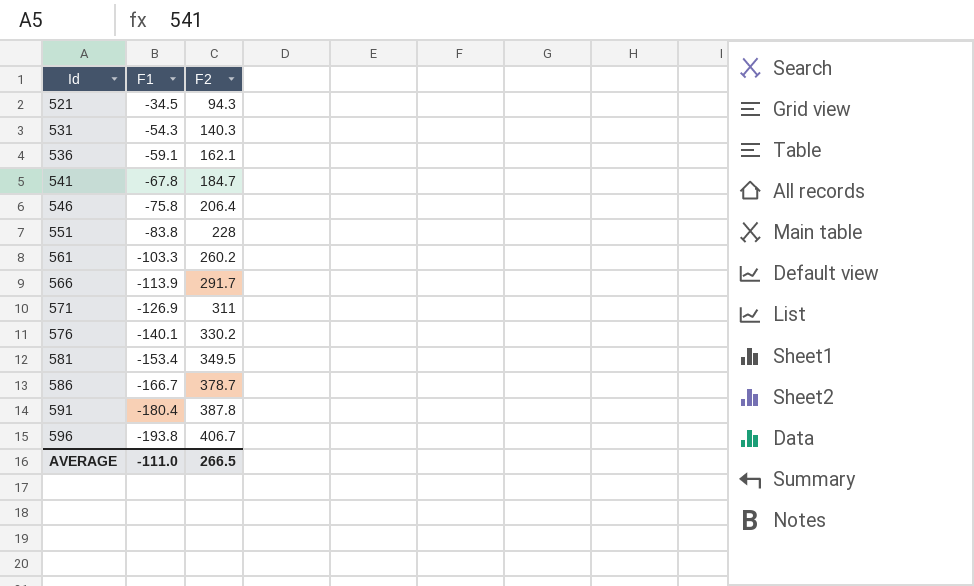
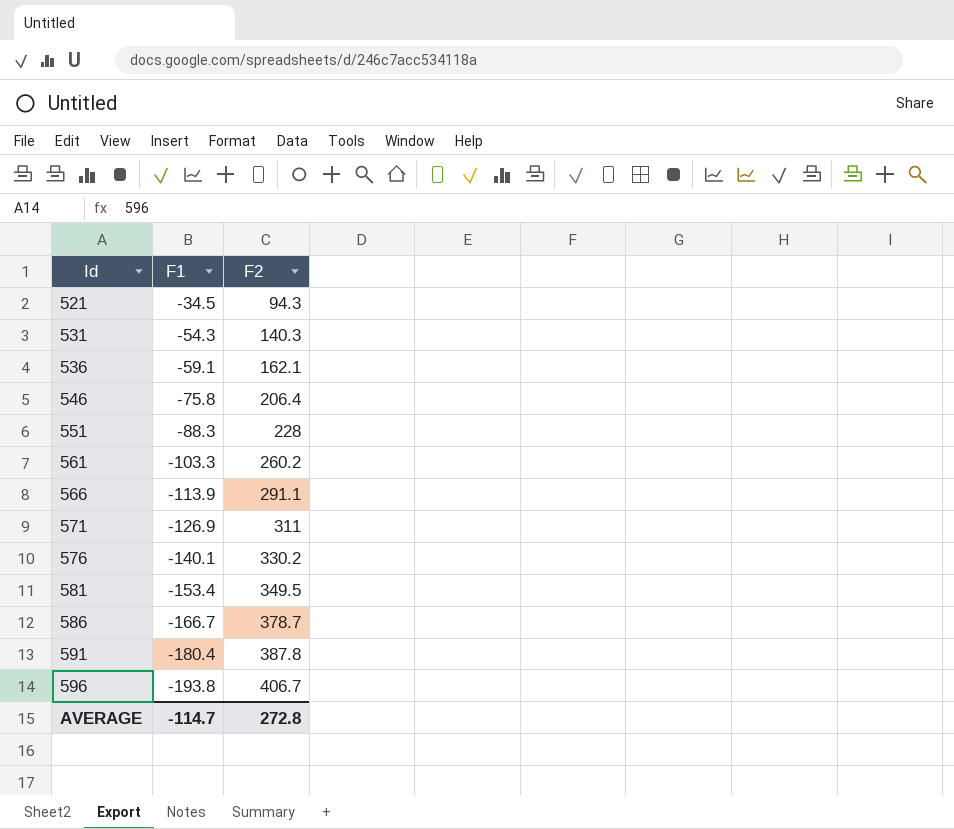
row 541: -67.8 | 184.7 -> none
551 | F1: -83.8 -> -88.3
566 | F2: 291.7 -> 291.1
AVERAGE | F1: -111.0 -> -114.7
AVERAGE | F2: 266.5 -> 272.8

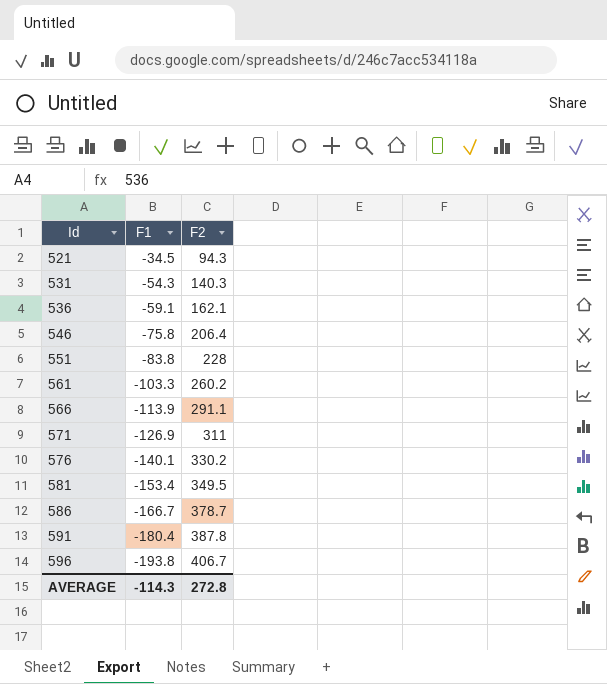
551 | F1: -88.3 -> -83.8
AVERAGE | F1: -114.7 -> -114.3

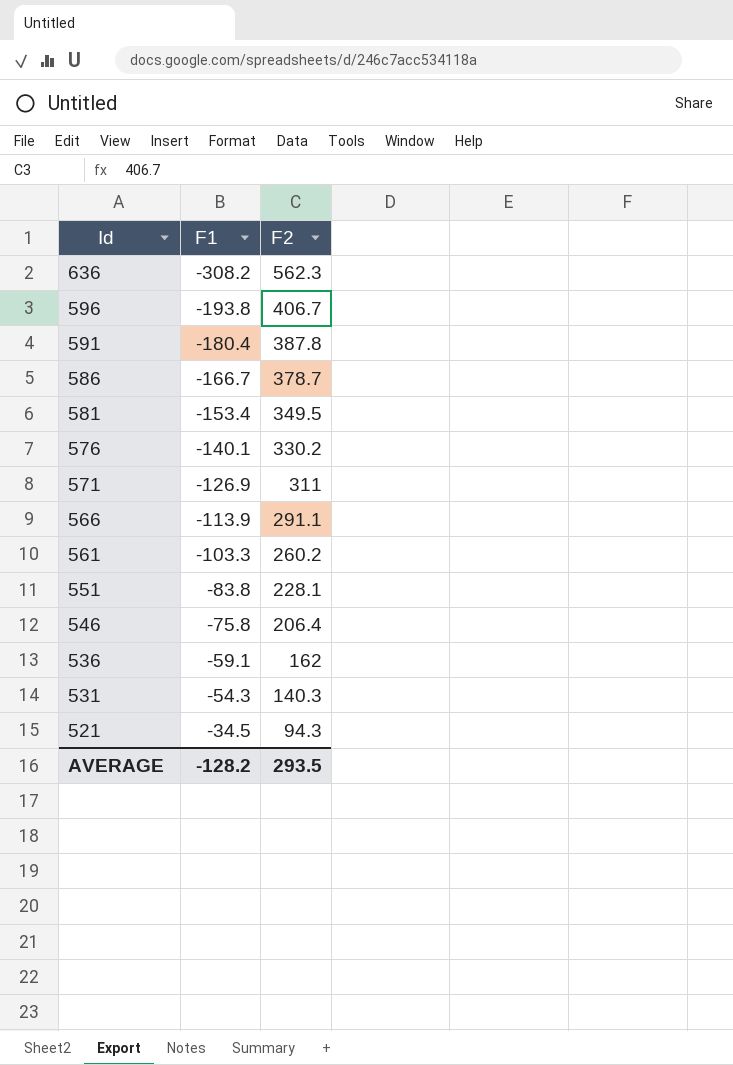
row order: Id ascending -> Id descending
row 636: none -> -308.2 | 562.3
551 | F2: 228 -> 228.1
536 | F2: 162.1 -> 162
AVERAGE | F1: -114.3 -> -128.2
AVERAGE | F2: 272.8 -> 293.5

